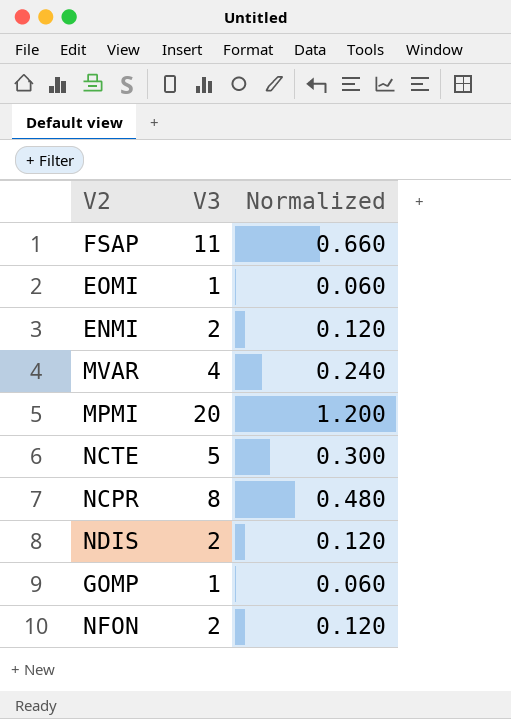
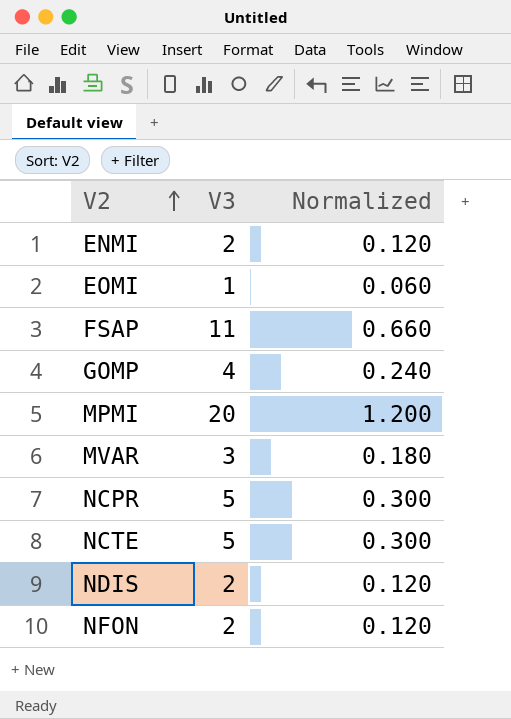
row order: none -> V2 ascending
GOMP | V3: 1 -> 4
GOMP | Normalized: 0.060 -> 0.240
MVAR | V3: 4 -> 3
MVAR | Normalized: 0.240 -> 0.180
NCPR | V3: 8 -> 5
NCPR | Normalized: 0.480 -> 0.300

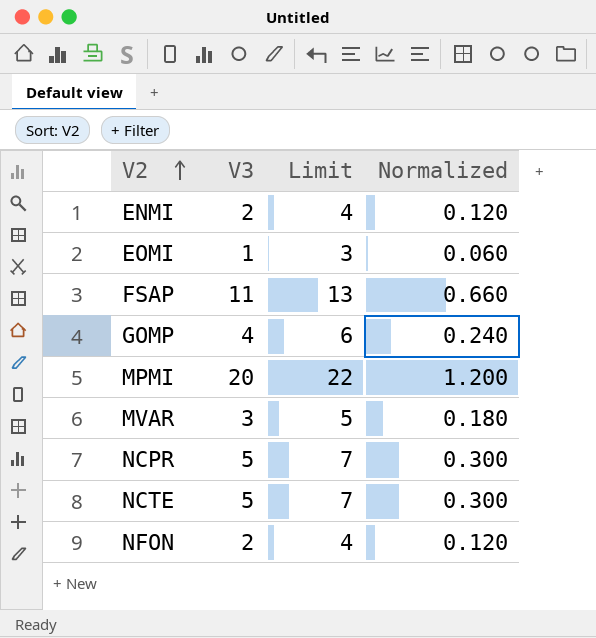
column Limit | formula: none -> [V3] + 2
row NDIS: 2 | 0.120 -> none

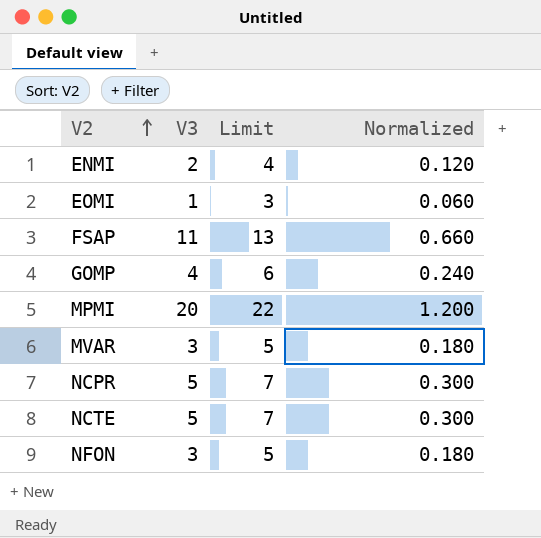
NFON | V3: 2 -> 3
NFON | Limit: 4 -> 5
NFON | Normalized: 0.120 -> 0.180

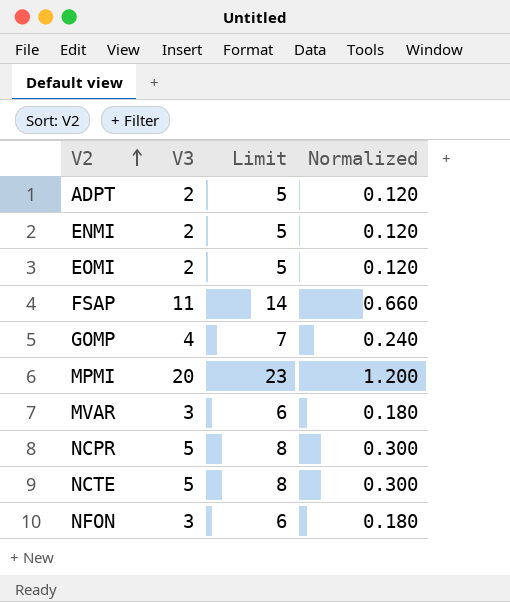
column Limit | formula: [V3] + 2 -> [V3] + 3
row ADPT: none -> 2 | 5 | 0.120
EOMI | V3: 1 -> 2
EOMI | Normalized: 0.060 -> 0.120

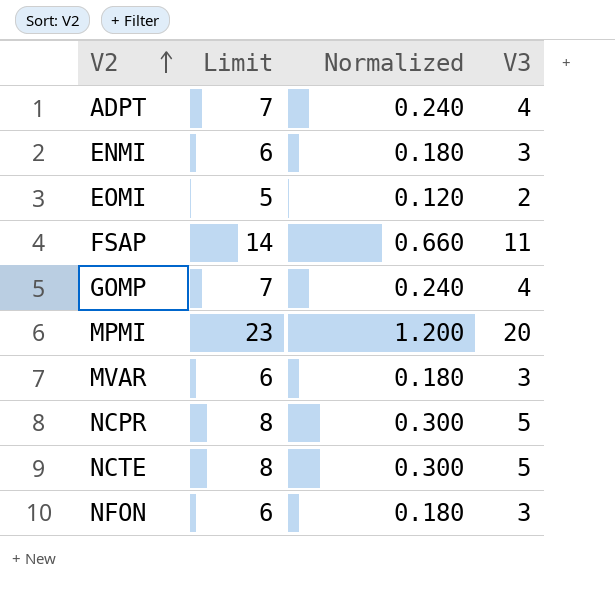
column V3 | position: 2 -> 4
ADPT | Limit: 5 -> 7
ADPT | Normalized: 0.120 -> 0.240
ADPT | V3: 2 -> 4
ENMI | Limit: 5 -> 6
ENMI | Normalized: 0.120 -> 0.180
ENMI | V3: 2 -> 3

